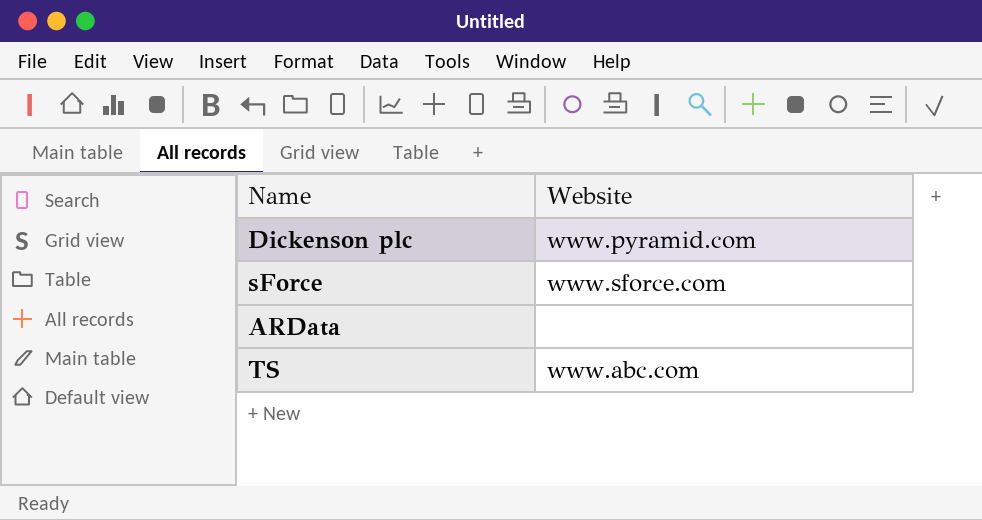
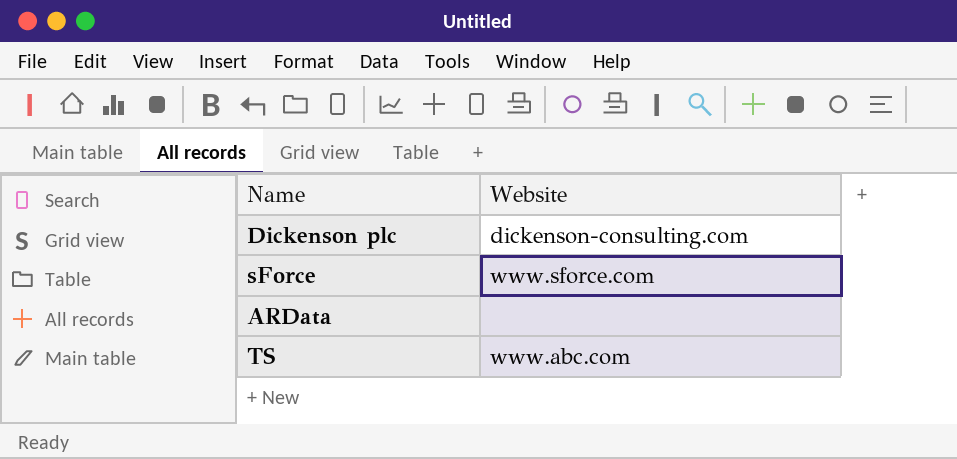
Dickenson plc | Website: www.pyramid.com -> dickenson-consulting.com

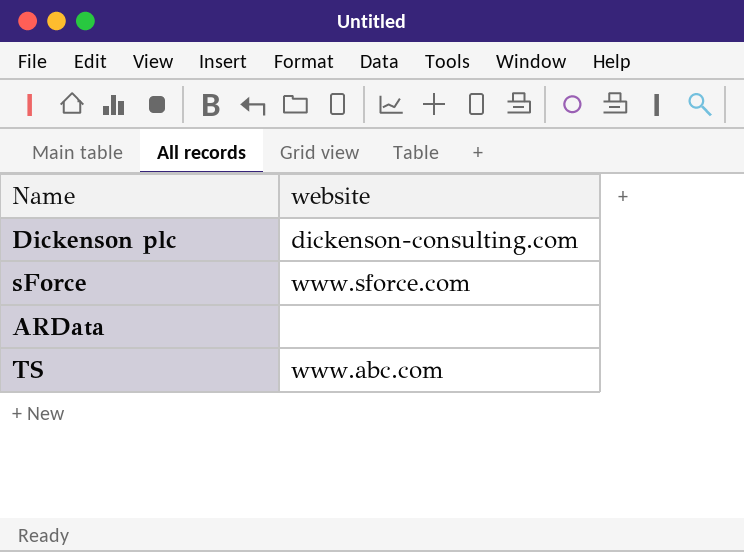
column name: Website -> website

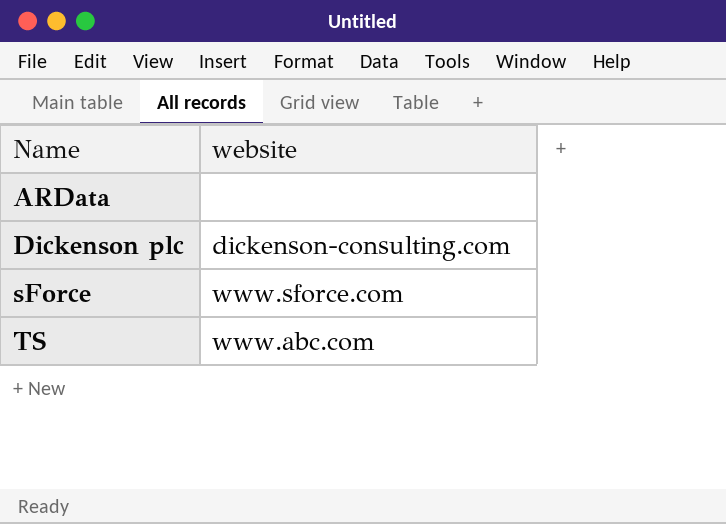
row order: none -> Name ascending

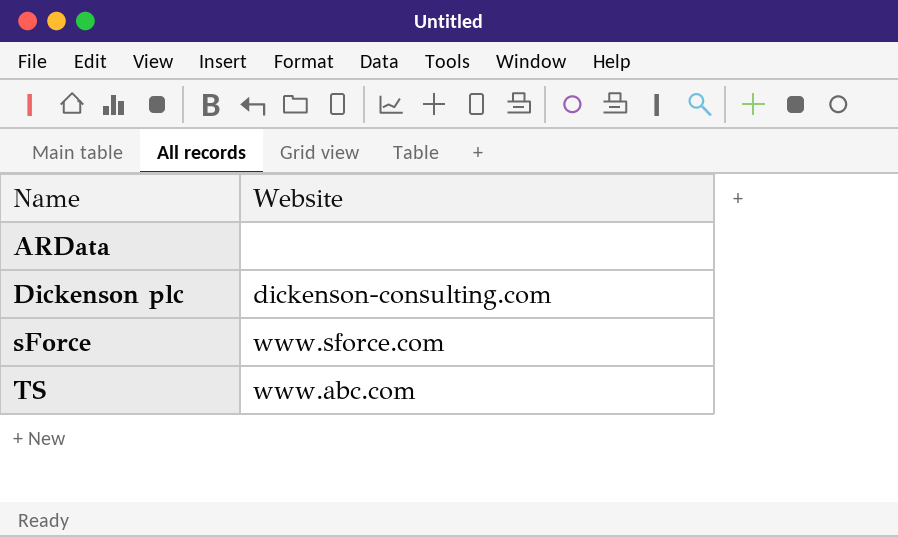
column name: website -> Website

